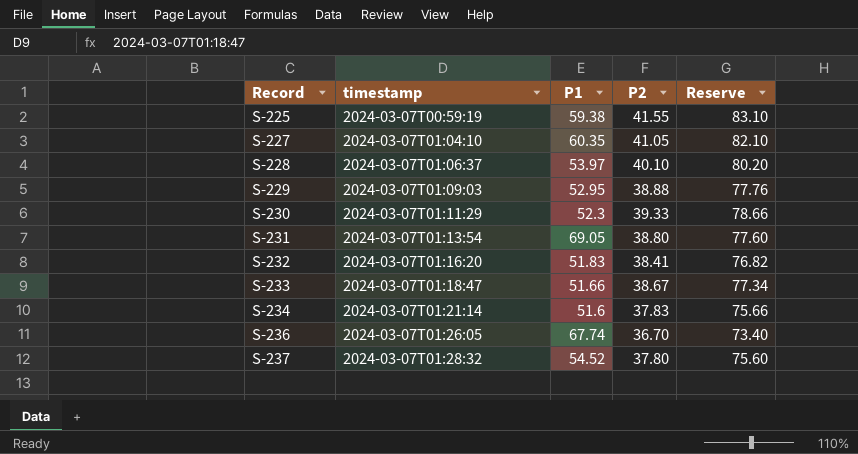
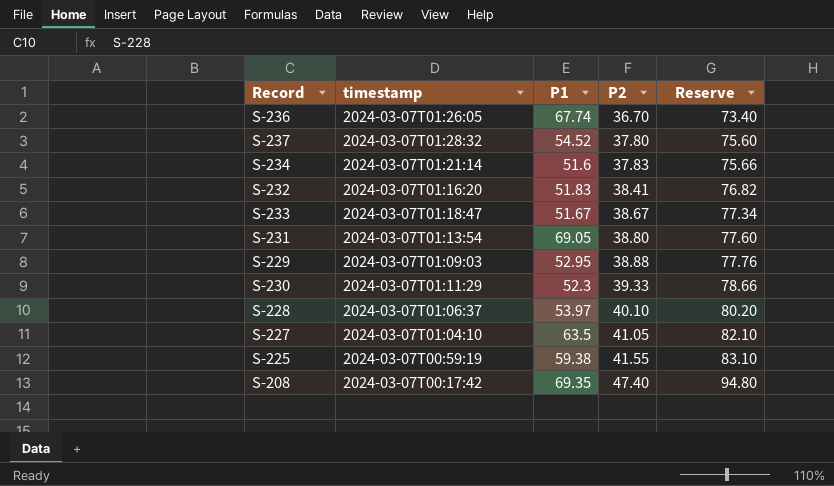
row order: Record ascending -> P2 ascending
S-233 | P1: 51.66 -> 51.67
S-227 | P1: 60.35 -> 63.5
row S-208: none -> 2024-03-07T00:17:42 | 69.35 | 47.40 | 94.80

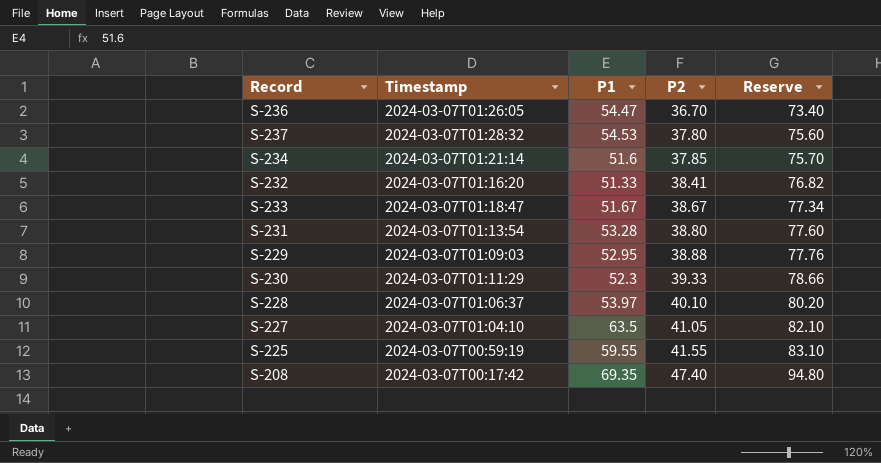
column name: timestamp -> Timestamp
S-236 | P1: 67.74 -> 54.47
S-237 | P1: 54.52 -> 54.53
S-234 | P2: 37.83 -> 37.85
S-234 | Reserve: 75.66 -> 75.70
S-232 | P1: 51.83 -> 51.33
S-231 | P1: 69.05 -> 53.28
S-225 | P1: 59.38 -> 59.55

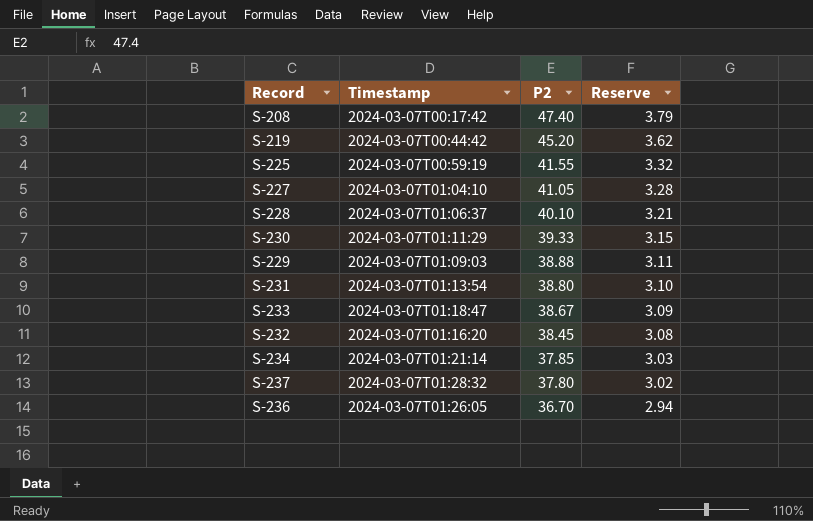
row order: P2 ascending -> P2 descending
column P1 | position: 3 -> none
column Reserve | formula: [P2] * 2 -> [P2] * 0.08
row S-219: none -> 2024-03-07T00:44:42 | 45.20 | 3.62
S-232 | P2: 38.41 -> 38.45

